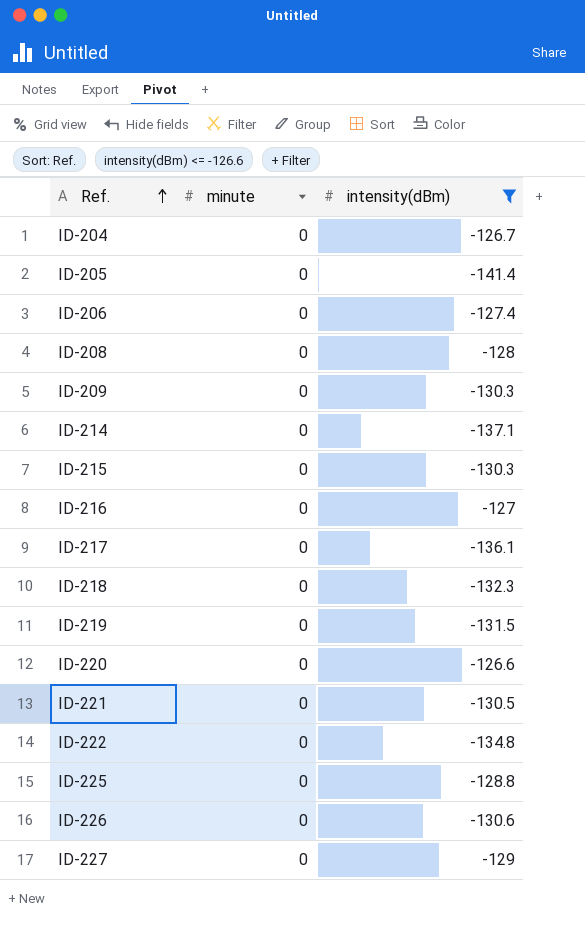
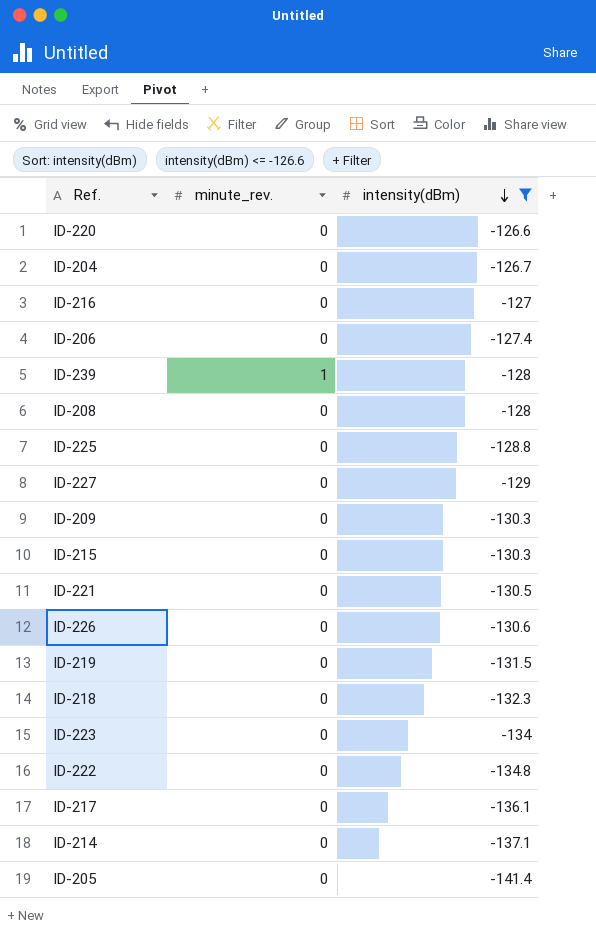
row order: Ref. ascending -> intensity(dBm) descending
column name: minute -> minute_rev.
row ID-239: none -> 1 | -128
row ID-223: none -> 0 | -134

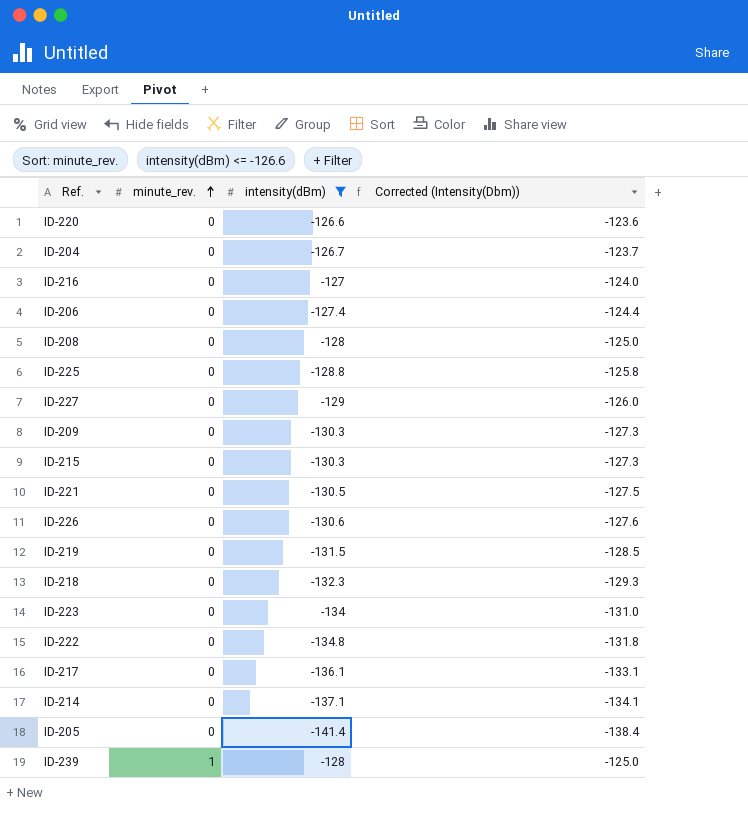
row order: intensity(dBm) descending -> minute_rev. ascending
column Corrected (Intensity(Dbm)) | formula: none -> [intensity(dBm)] + 3

